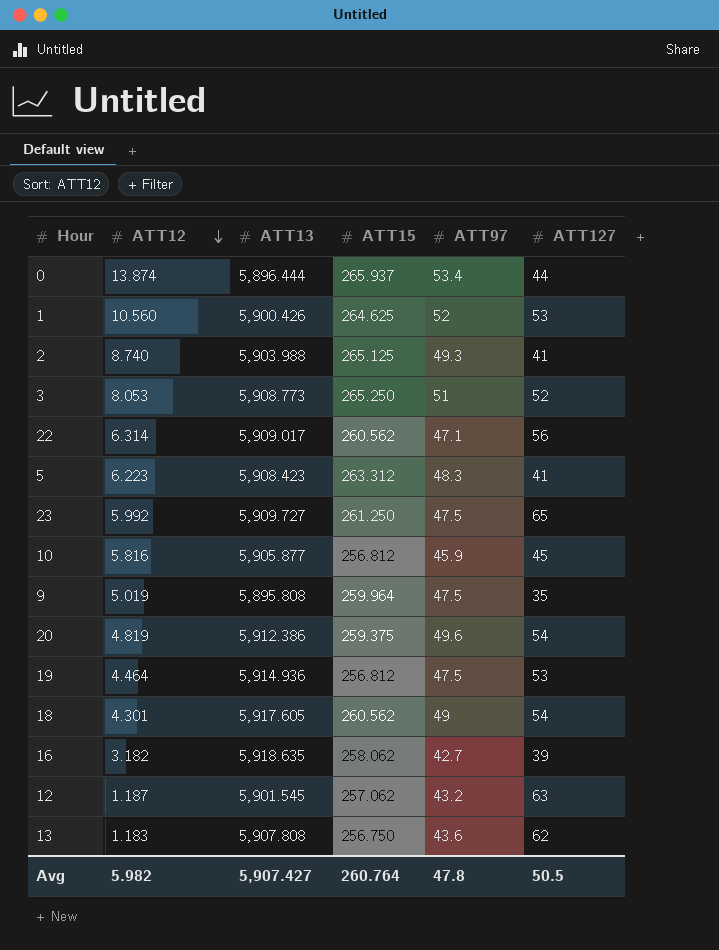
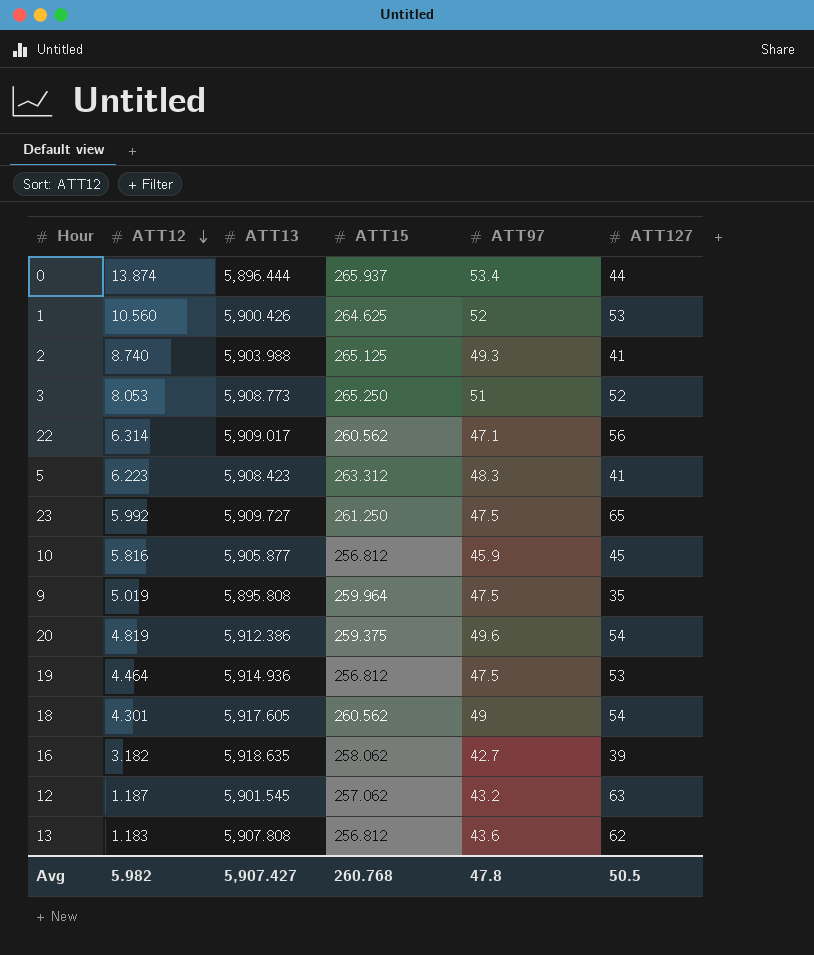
13 | ATT15: 256.750 -> 256.812
Avg | ATT15: 260.764 -> 260.768

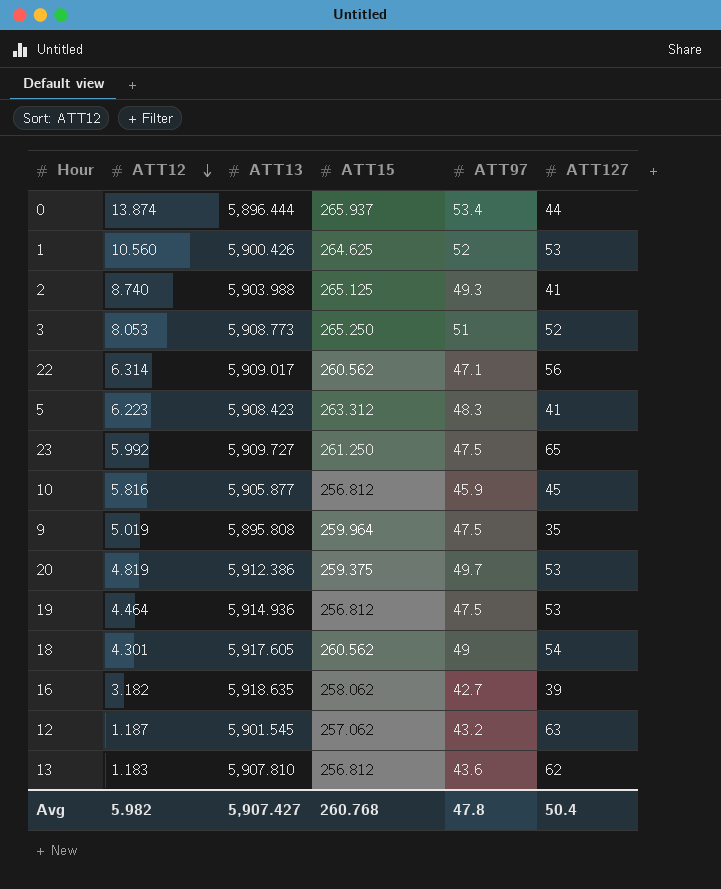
20 | ATT97: 49.6 -> 49.7
20 | ATT127: 54 -> 53
13 | ATT13: 5,907.808 -> 5,907.810
Avg | ATT127: 50.5 -> 50.4

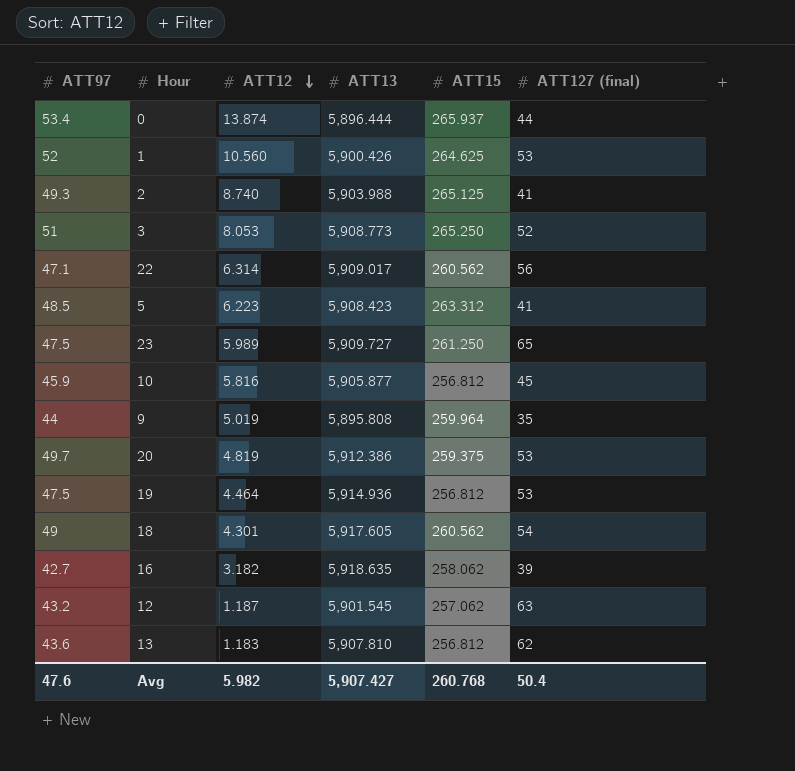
column ATT97 | position: 5 -> 1
column name: ATT127 -> ATT127 (final)
5 | ATT97: 48.3 -> 48.5
23 | ATT12: 5.992 -> 5.989
9 | ATT97: 47.5 -> 44
Avg | ATT97: 47.8 -> 47.6

